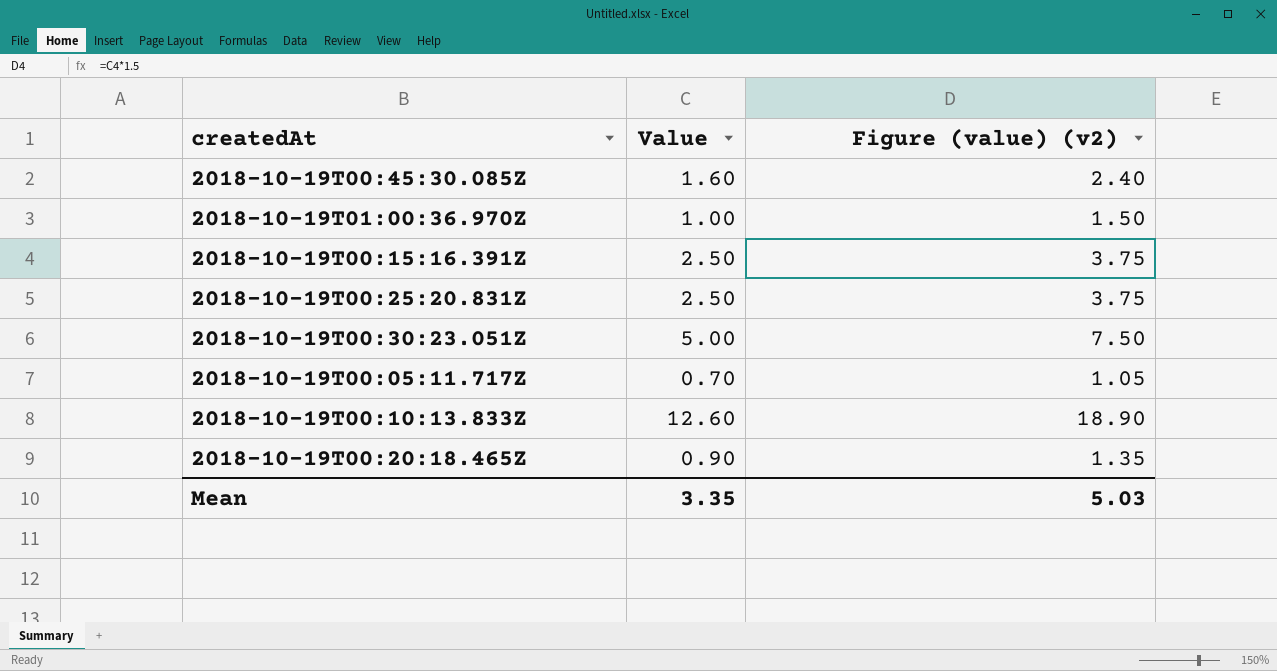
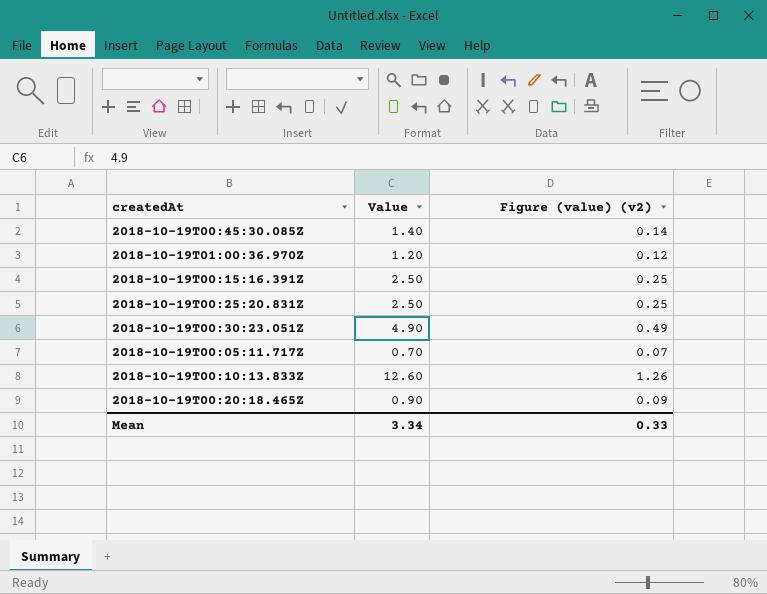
column Figure (value) (v2) | formula: [Value] * 1.5 -> [Value] * 0.1
2018-10-19T00:45:30.085Z | Value: 1.60 -> 1.40
2018-10-19T01:00:36.970Z | Value: 1.00 -> 1.20
2018-10-19T00:30:23.051Z | Value: 5.00 -> 4.90
Mean | Value: 3.35 -> 3.34
Mean | Figure (value) (v2): 5.03 -> 0.33

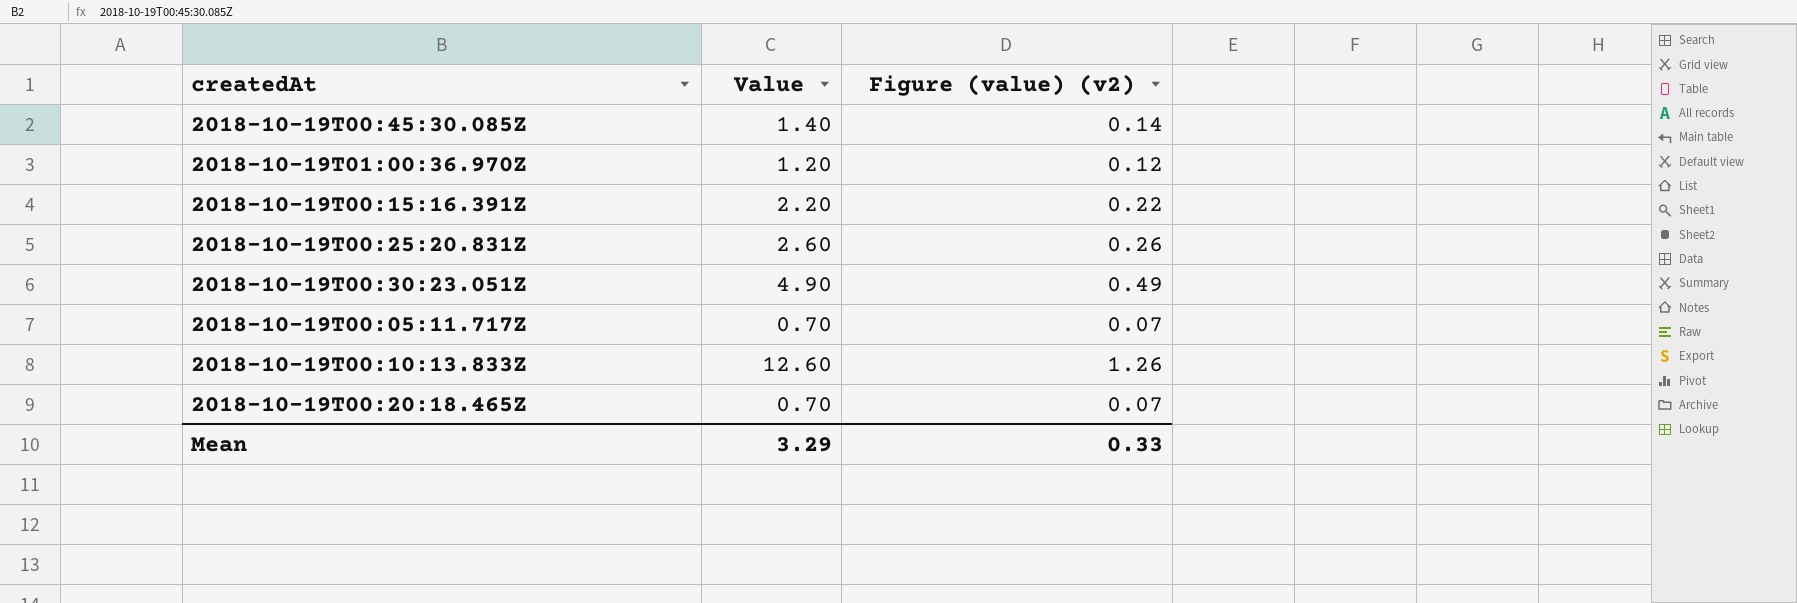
2018-10-19T00:15:16.391Z | Value: 2.50 -> 2.20
2018-10-19T00:15:16.391Z | Figure (value) (v2): 0.25 -> 0.22
2018-10-19T00:25:20.831Z | Value: 2.50 -> 2.60
2018-10-19T00:25:20.831Z | Figure (value) (v2): 0.25 -> 0.26
2018-10-19T00:20:18.465Z | Value: 0.90 -> 0.70
2018-10-19T00:20:18.465Z | Figure (value) (v2): 0.09 -> 0.07
Mean | Value: 3.34 -> 3.29

